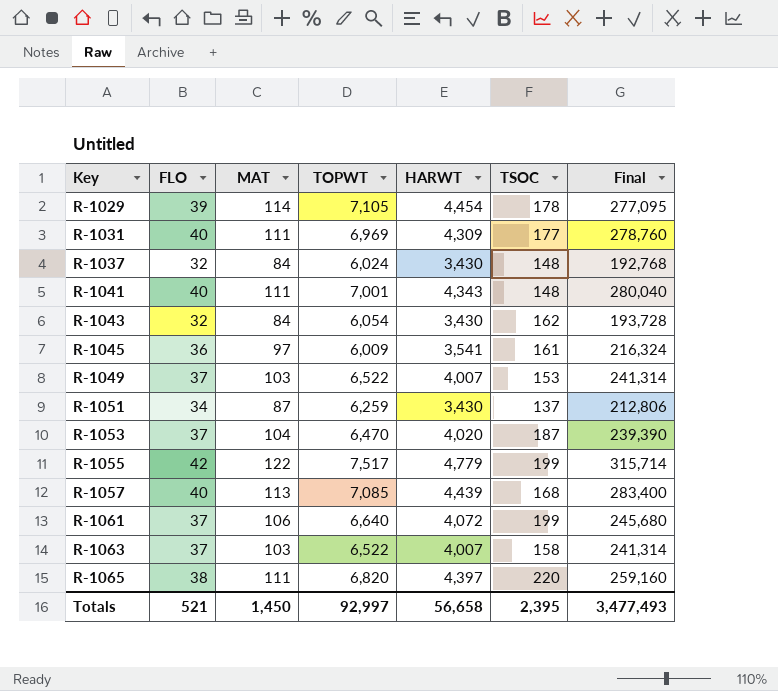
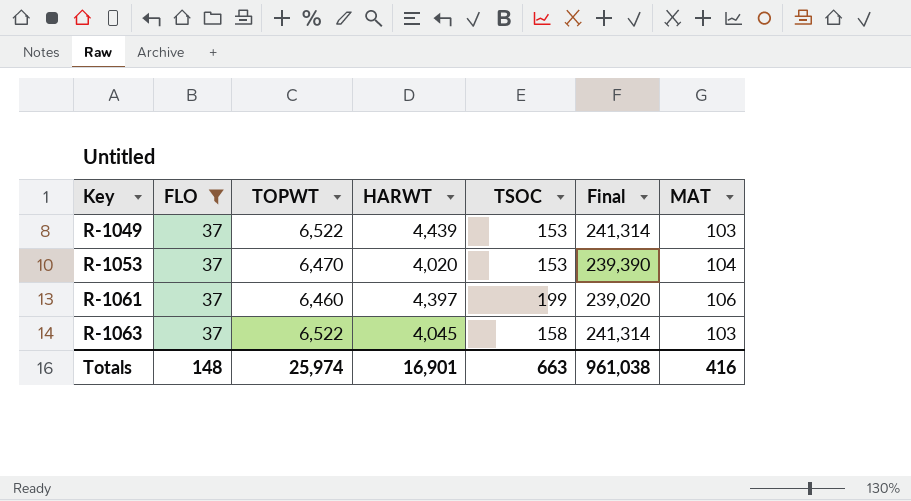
filter: none -> FLO = 37
column MAT | position: 3 -> 7
R-1049 | HARWT: 4,007 -> 4,439
R-1053 | TSOC: 187 -> 153
R-1061 | TOPWT: 6,640 -> 6,460
R-1061 | HARWT: 4,072 -> 4,397
R-1061 | Final: 245,680 -> 239,020
R-1063 | HARWT: 4,007 -> 4,045
Totals | FLO: 521 -> 148
Totals | TOPWT: 92,997 -> 25,974
Totals | HARWT: 56,658 -> 16,901
Totals | TSOC: 2,395 -> 663
Totals | Final: 3,477,493 -> 961,038
Totals | MAT: 1,450 -> 416

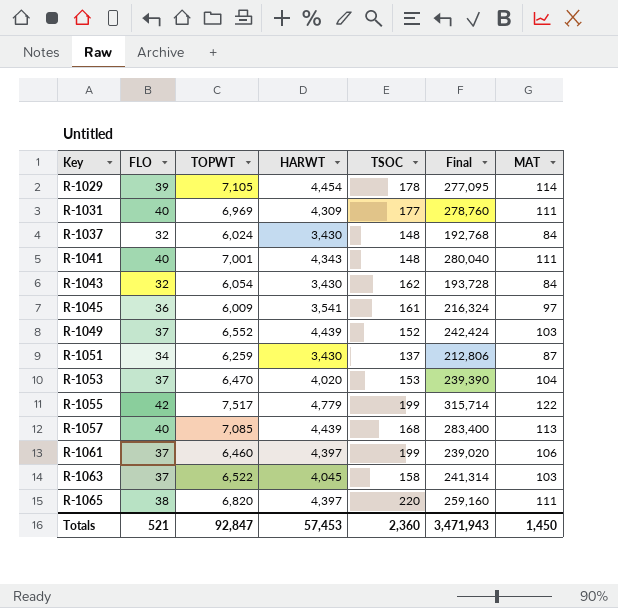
filter: FLO = 37 -> none
R-1049 | TOPWT: 6,522 -> 6,552
R-1049 | TSOC: 153 -> 152
R-1049 | Final: 241,314 -> 242,424
Totals | FLO: 148 -> 521
Totals | TOPWT: 25,974 -> 92,847
Totals | HARWT: 16,901 -> 57,453
Totals | TSOC: 663 -> 2,360
Totals | Final: 961,038 -> 3,471,943
Totals | MAT: 416 -> 1,450

